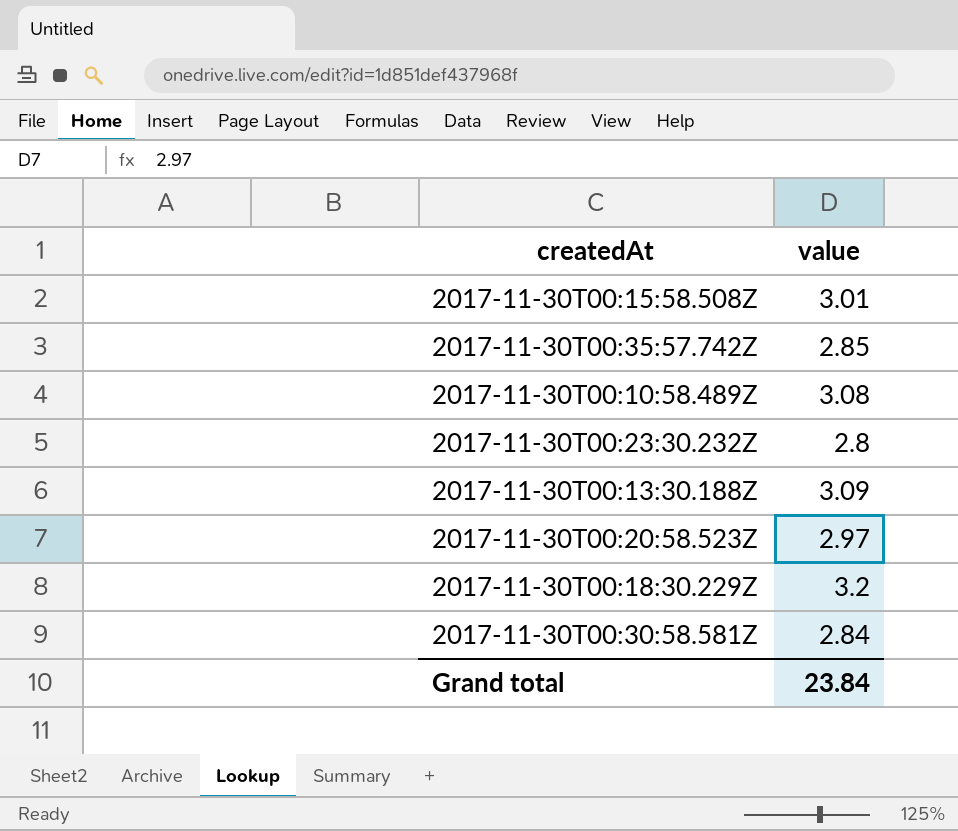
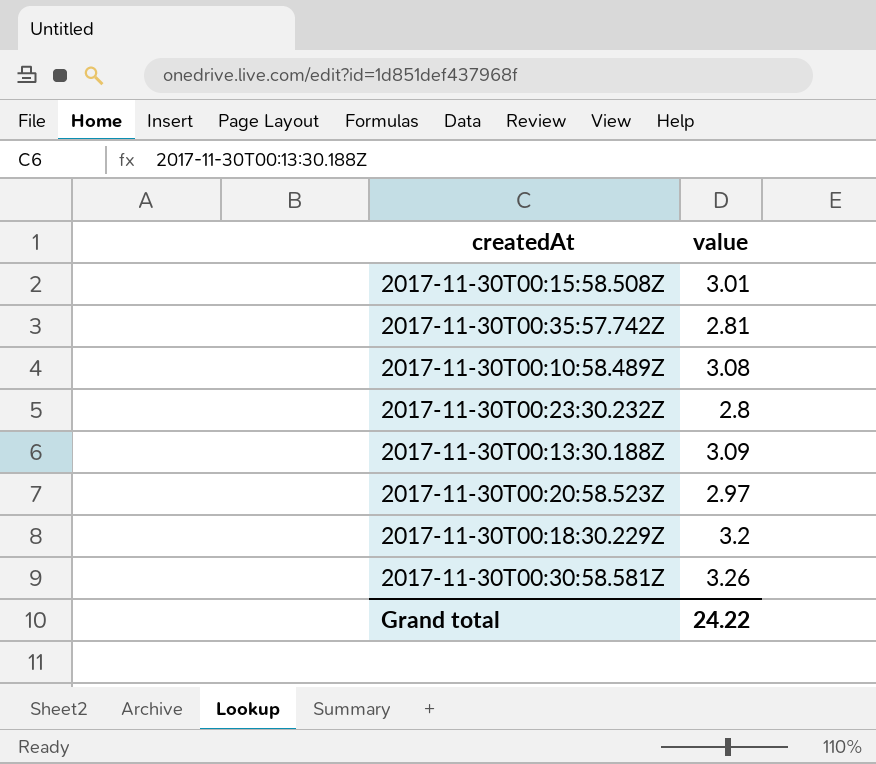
2017-11-30T00:35:57.742Z | value: 2.85 -> 2.81
2017-11-30T00:30:58.581Z | value: 2.84 -> 3.26
Grand total | value: 23.84 -> 24.22

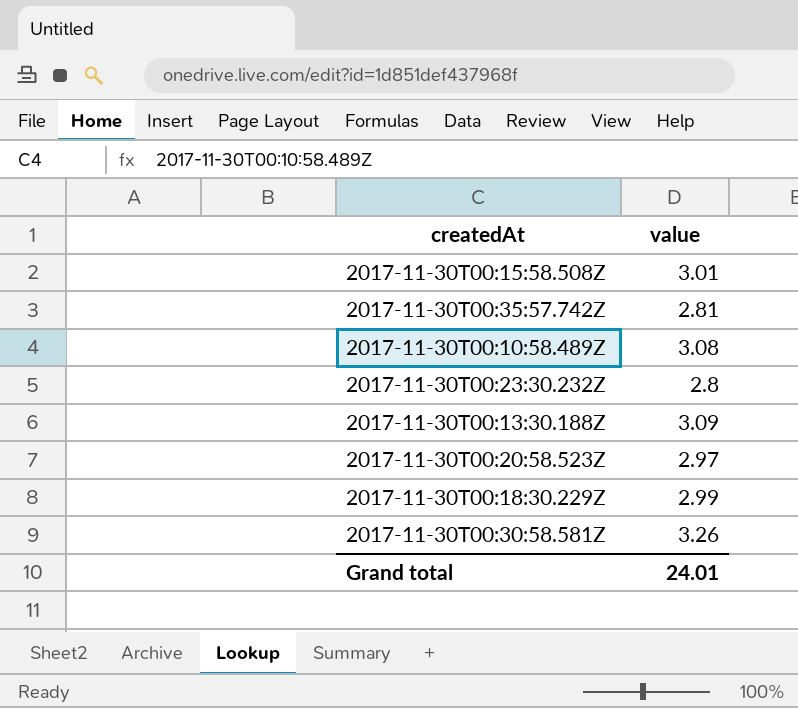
2017-11-30T00:18:30.229Z | value: 3.2 -> 2.99
Grand total | value: 24.22 -> 24.01

